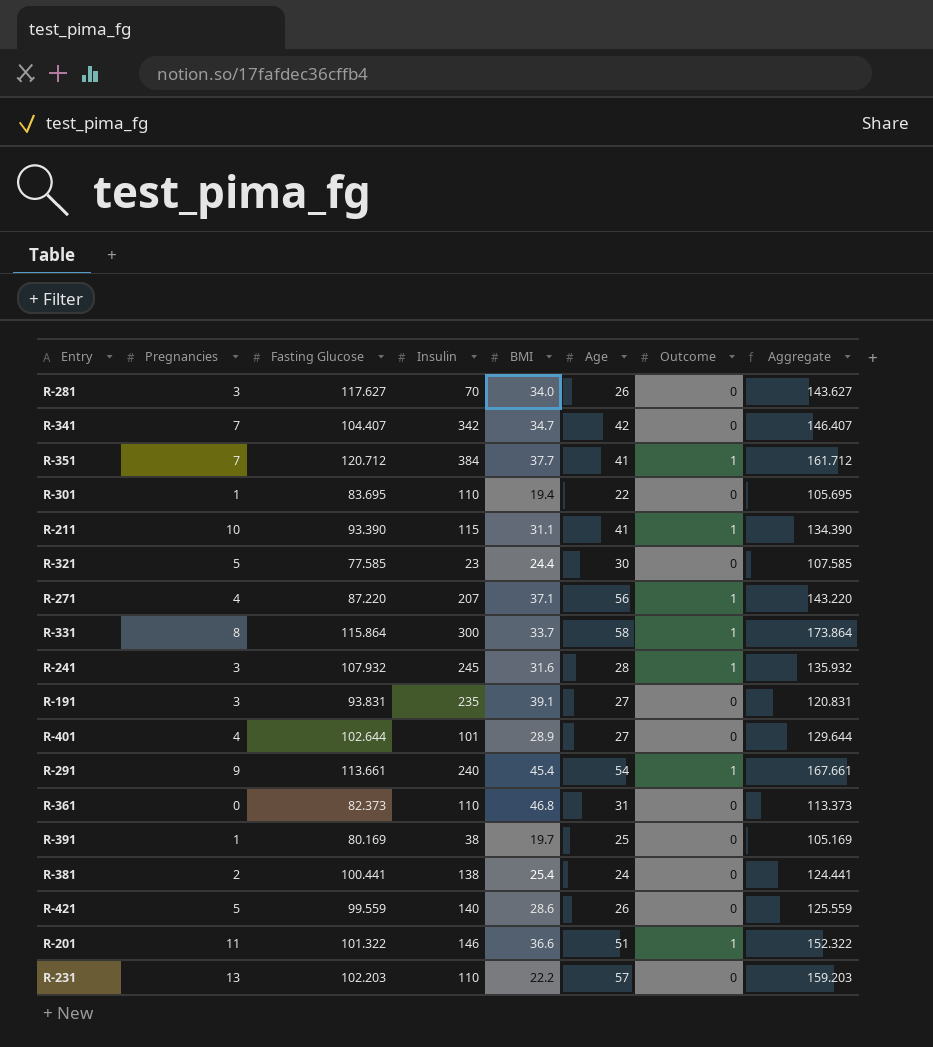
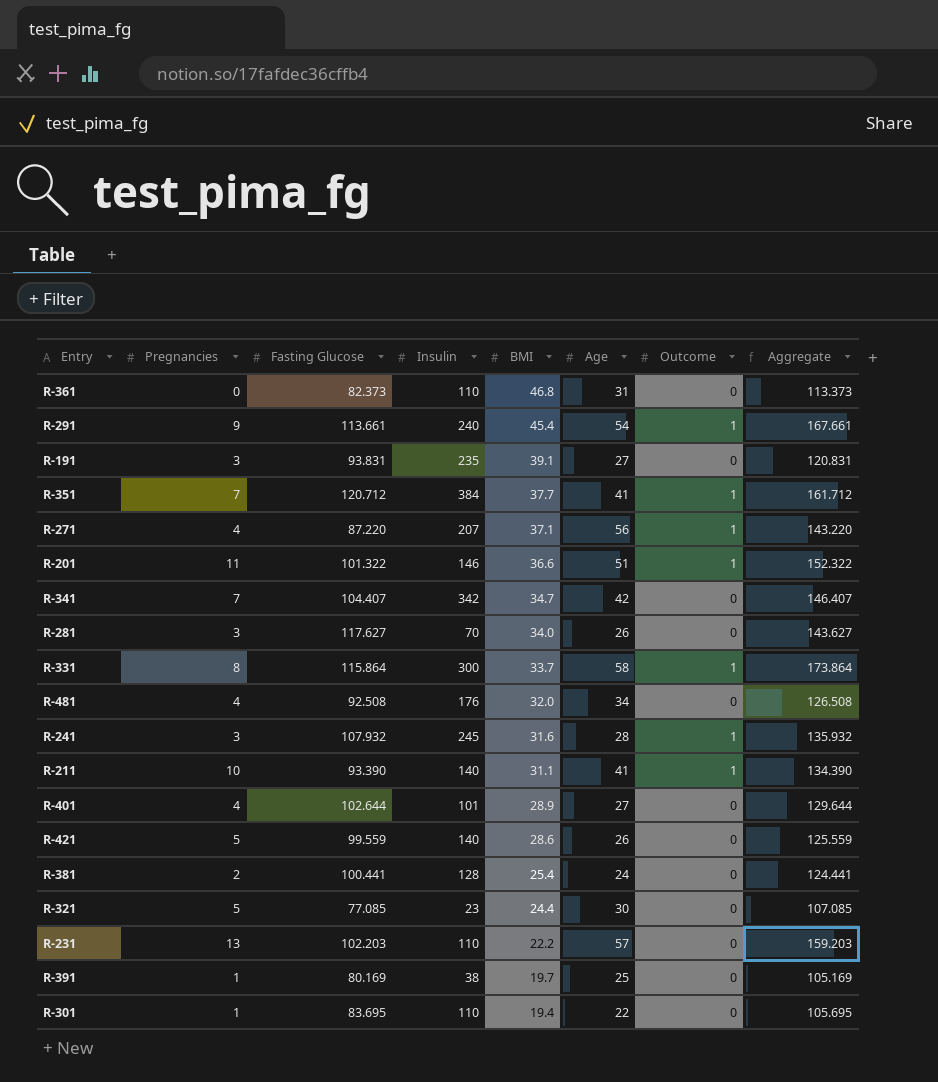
row order: none -> BMI descending
row R-481: none -> 4 | 92.508 | 176 | 32.0 | 34 | 0 | 126.508
R-211 | Insulin: 115 -> 140
R-381 | Insulin: 138 -> 128
R-321 | Fasting Glucose: 77.585 -> 77.085
R-321 | Aggregate: 107.585 -> 107.085

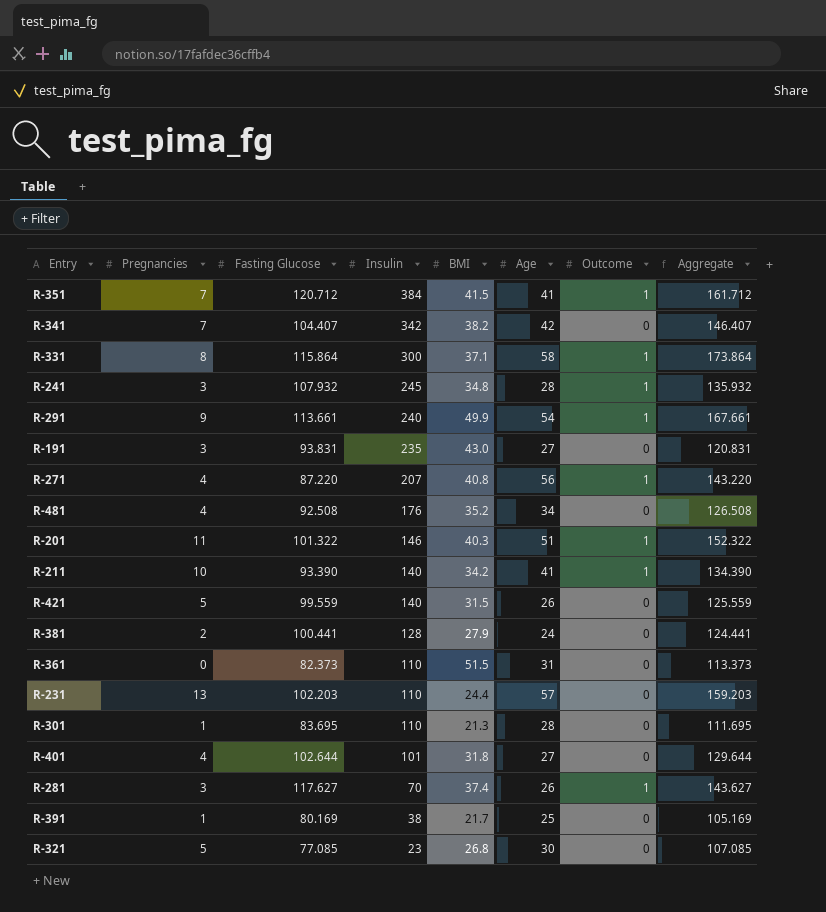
row order: BMI descending -> Insulin descending
R-351 | BMI: 37.7 -> 41.5
R-341 | BMI: 34.7 -> 38.2
R-331 | BMI: 33.7 -> 37.1
R-241 | BMI: 31.6 -> 34.8
R-291 | BMI: 45.4 -> 49.9
R-191 | BMI: 39.1 -> 43.0
R-271 | BMI: 37.1 -> 40.8
R-481 | BMI: 32.0 -> 35.2
R-201 | BMI: 36.6 -> 40.3
R-211 | BMI: 31.1 -> 34.2
R-421 | BMI: 28.6 -> 31.5
R-381 | BMI: 25.4 -> 27.9
R-361 | BMI: 46.8 -> 51.5
R-231 | BMI: 22.2 -> 24.4
R-301 | BMI: 19.4 -> 21.3
R-301 | Age: 22 -> 28
R-301 | Aggregate: 105.695 -> 111.695
R-401 | BMI: 28.9 -> 31.8
R-281 | BMI: 34.0 -> 37.4
R-281 | Outcome: 0 -> 1
R-391 | BMI: 19.7 -> 21.7
R-321 | BMI: 24.4 -> 26.8

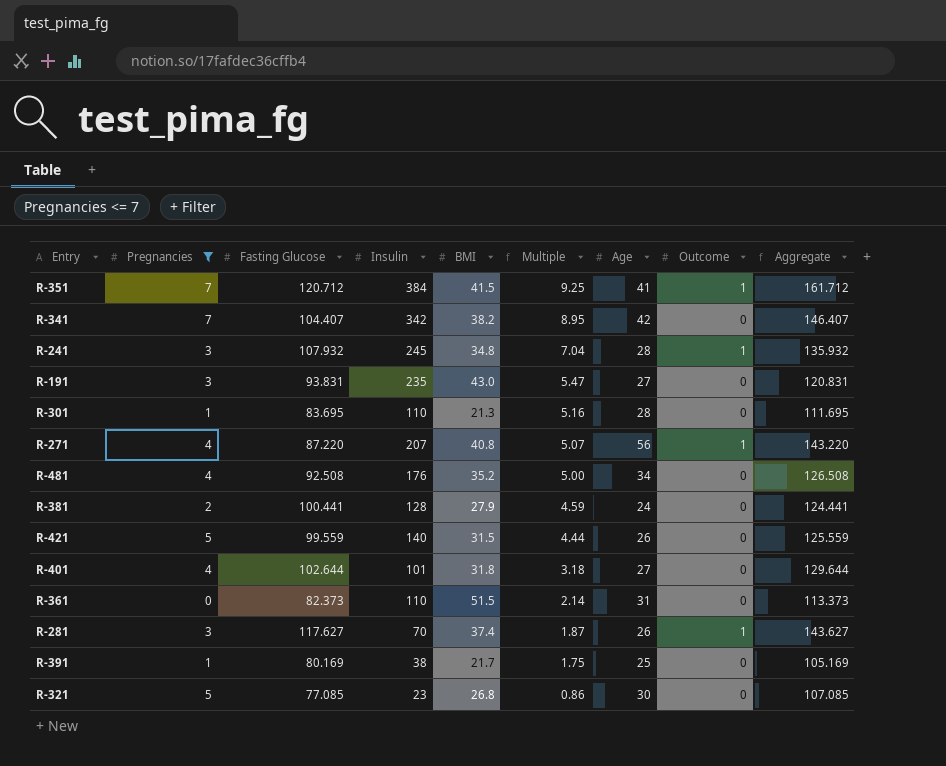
filter: none -> Pregnancies <= 7
row order: Insulin descending -> Multiple descending
column Multiple | formula: none -> [Insulin] / [BMI]

